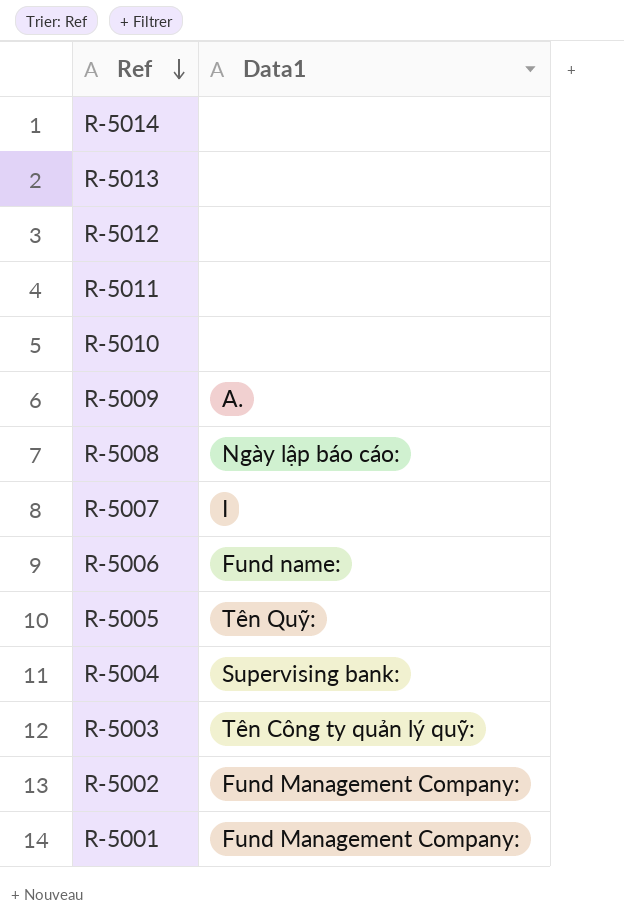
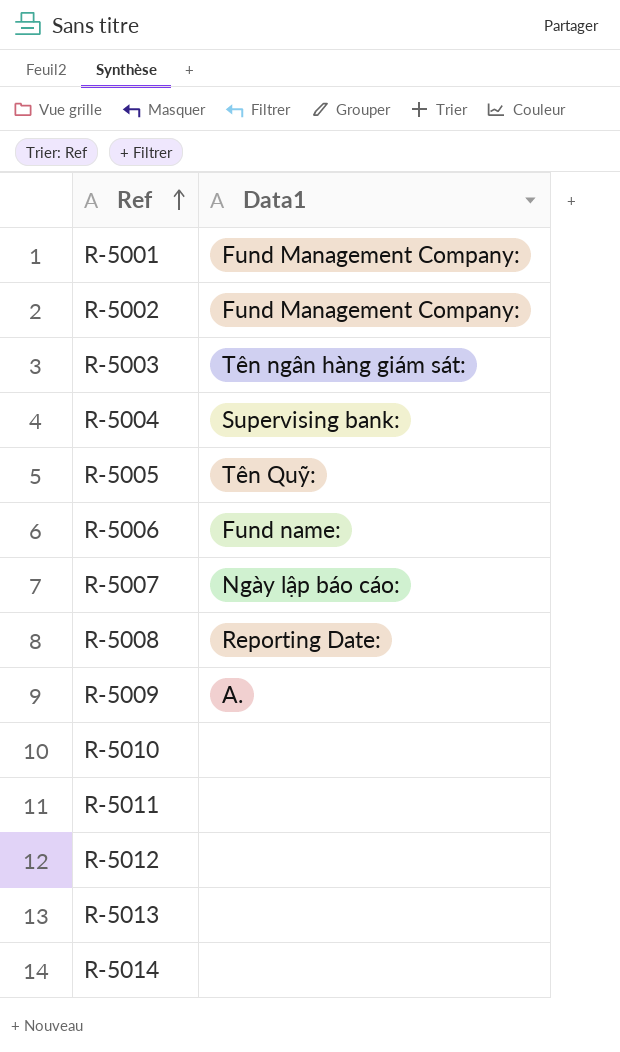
row order: Ref descending -> Ref ascending
R-5003 | Data1: Tên Công ty quản lý quỹ: -> Tên ngân hàng giám sát:
R-5007 | Data1: I -> Ngày lập báo cáo:
R-5008 | Data1: Ngày lập báo cáo: -> Reporting Date:

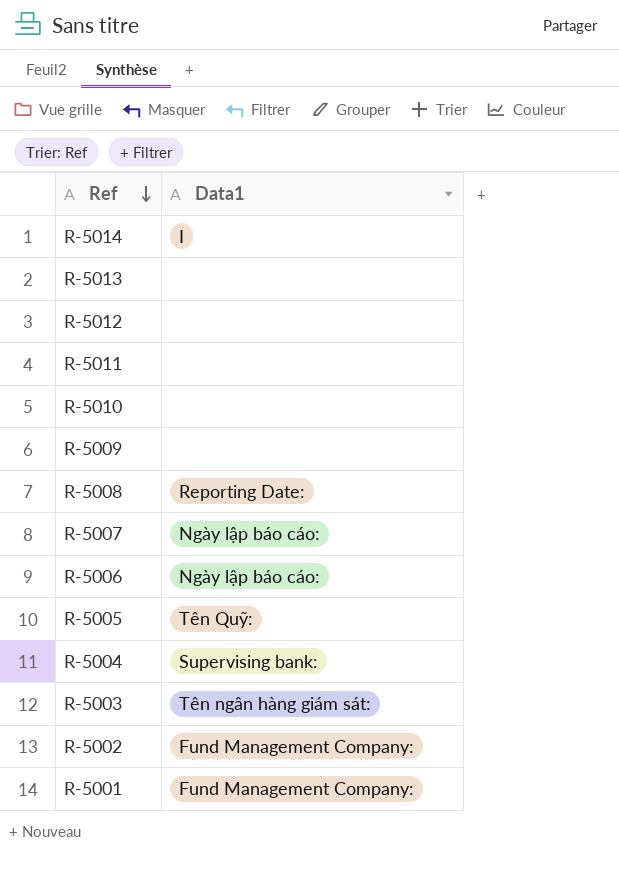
row order: Ref ascending -> Ref descending
R-5014 | Data1: none -> I
R-5009 | Data1: A. -> none
R-5006 | Data1: Fund name: -> Ngày lập báo cáo:

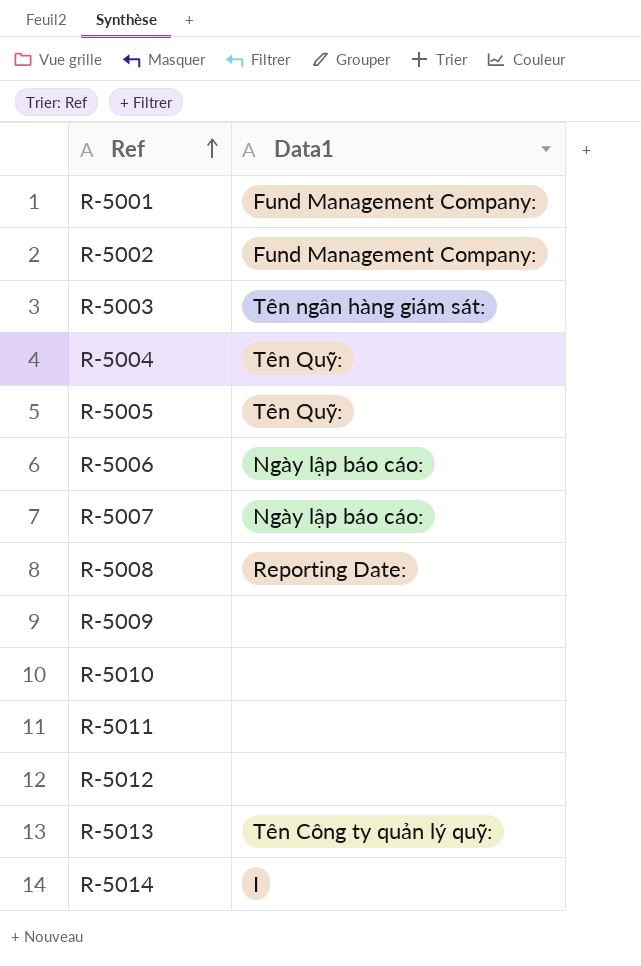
row order: Ref descending -> Ref ascending
R-5004 | Data1: Supervising bank: -> Tên Quỹ:
R-5013 | Data1: none -> Tên Công ty quản lý quỹ:

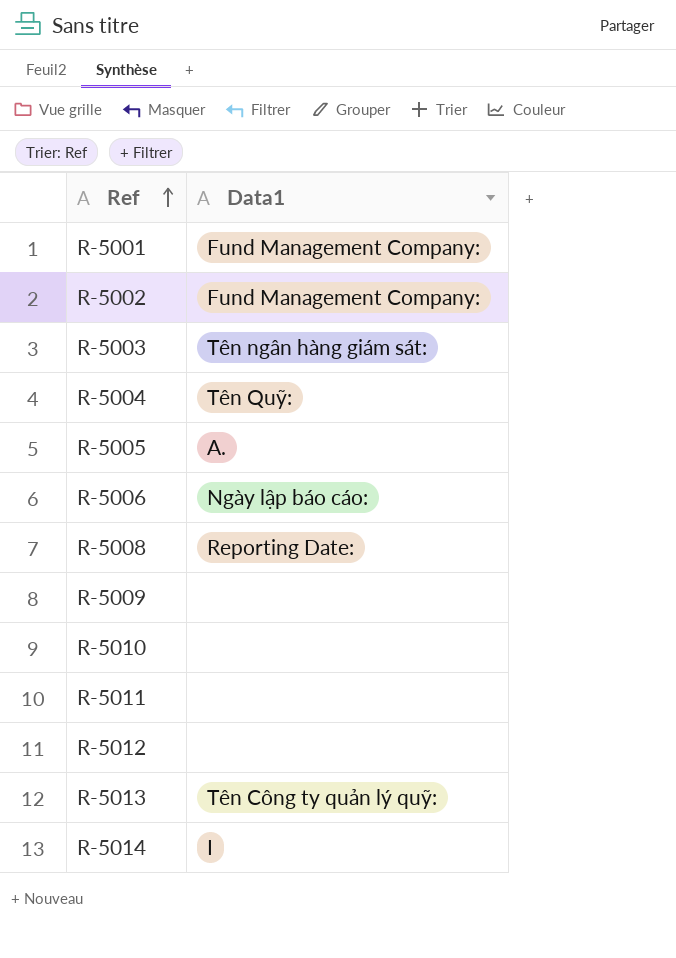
row R-5007: Ngày lập báo cáo: -> none
R-5005 | Data1: Tên Quỹ: -> A.

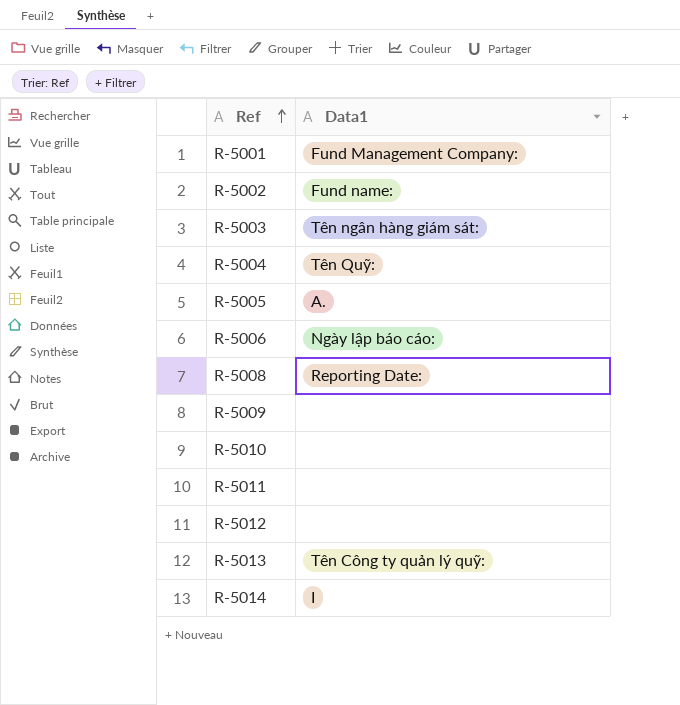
R-5002 | Data1: Fund Management Company: -> Fund name:

